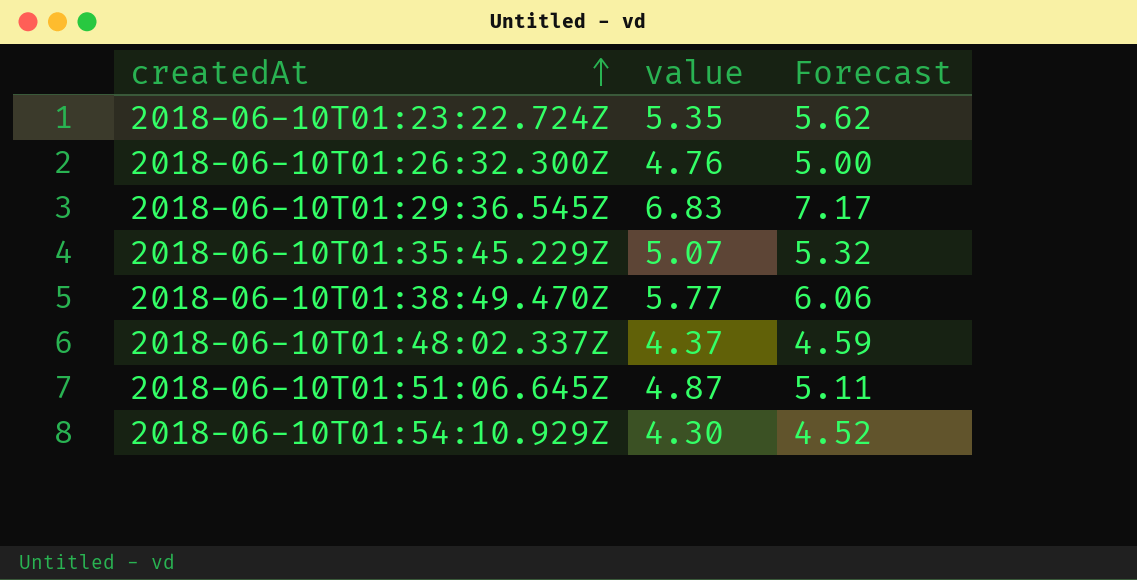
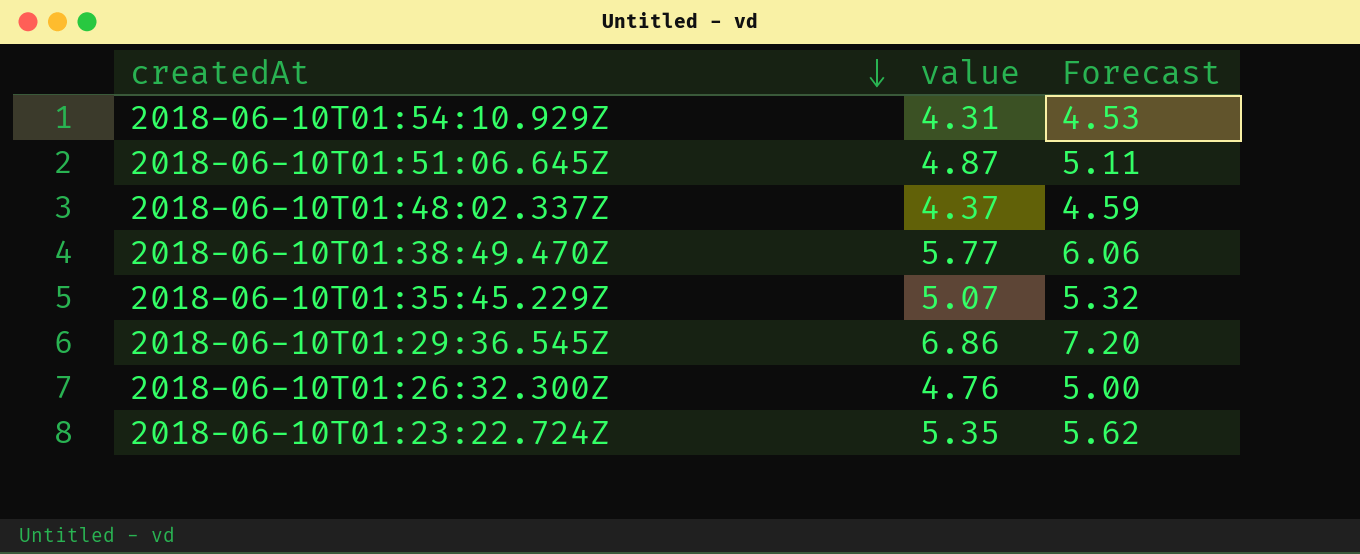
row order: createdAt ascending -> createdAt descending
2018-06-10T01:54:10.929Z | value: 4.30 -> 4.31
2018-06-10T01:54:10.929Z | Forecast: 4.52 -> 4.53
2018-06-10T01:29:36.545Z | value: 6.83 -> 6.86
2018-06-10T01:29:36.545Z | Forecast: 7.17 -> 7.20

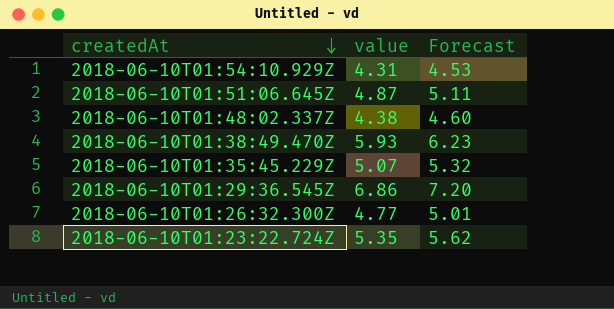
2018-06-10T01:48:02.337Z | value: 4.37 -> 4.38
2018-06-10T01:48:02.337Z | Forecast: 4.59 -> 4.60
2018-06-10T01:38:49.470Z | value: 5.77 -> 5.93
2018-06-10T01:38:49.470Z | Forecast: 6.06 -> 6.23
2018-06-10T01:26:32.300Z | value: 4.76 -> 4.77
2018-06-10T01:26:32.300Z | Forecast: 5.00 -> 5.01

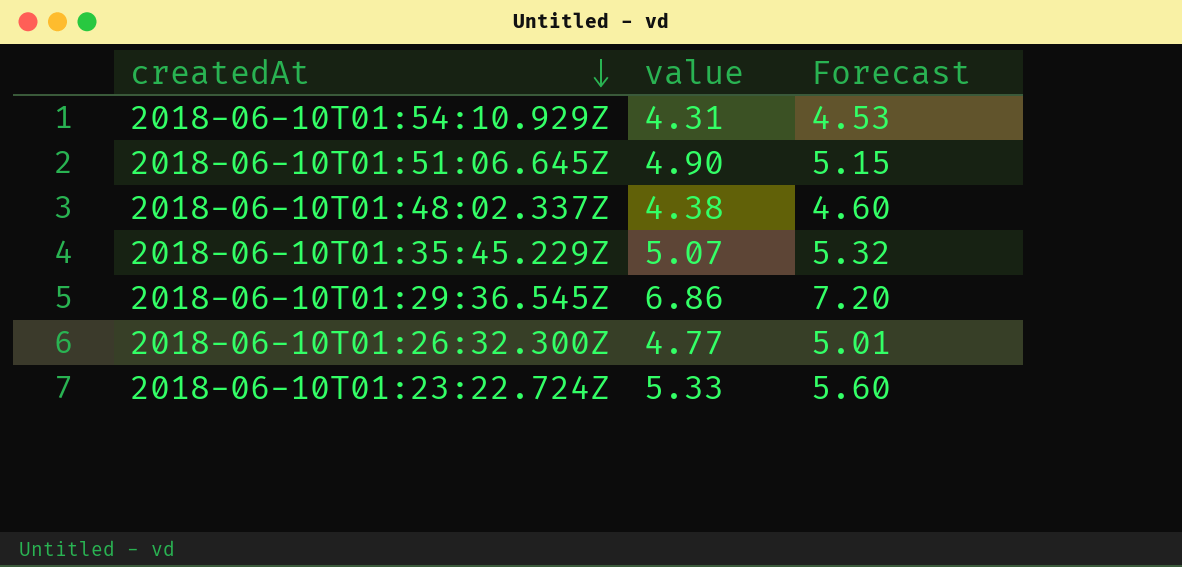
row 2018-06-10T01:38:49.470Z: 5.93 | 6.23 -> none
2018-06-10T01:51:06.645Z | value: 4.87 -> 4.90
2018-06-10T01:51:06.645Z | Forecast: 5.11 -> 5.15
2018-06-10T01:23:22.724Z | value: 5.35 -> 5.33
2018-06-10T01:23:22.724Z | Forecast: 5.62 -> 5.60

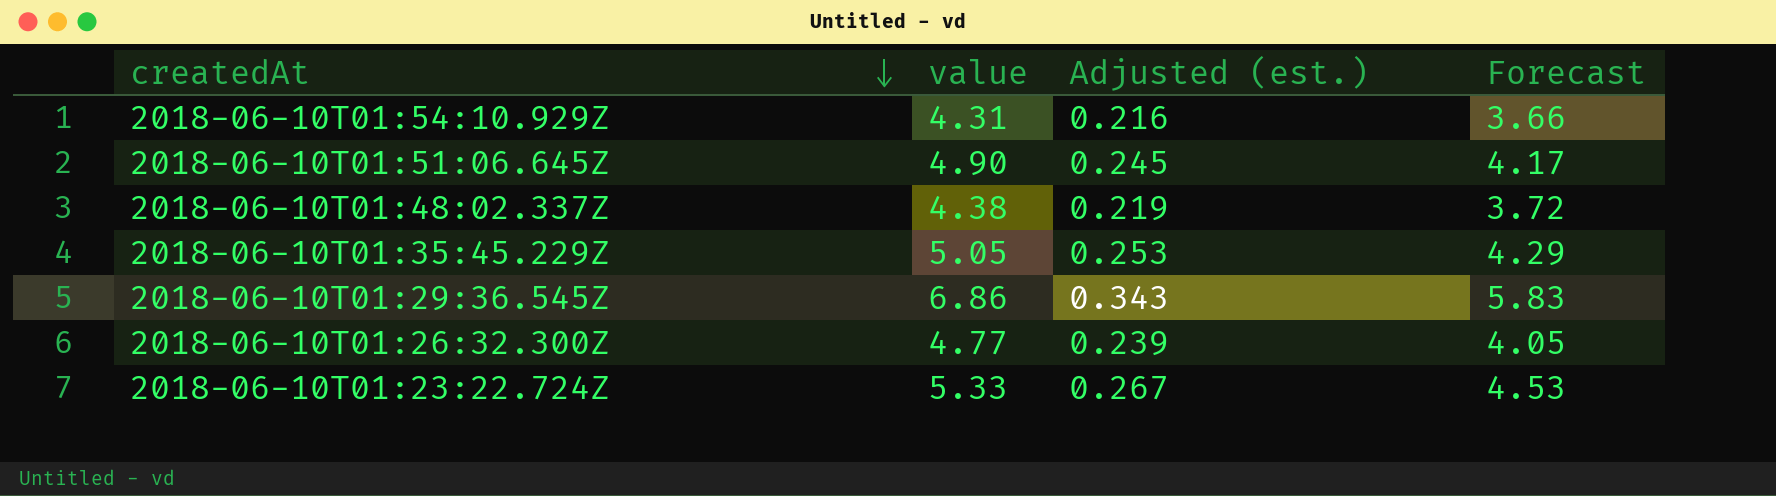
column Adjusted (est.) | formula: none -> [value] * 0.05
column Forecast | formula: [value] * 1.05 -> [value] * 0.85
2018-06-10T01:35:45.229Z | value: 5.07 -> 5.05

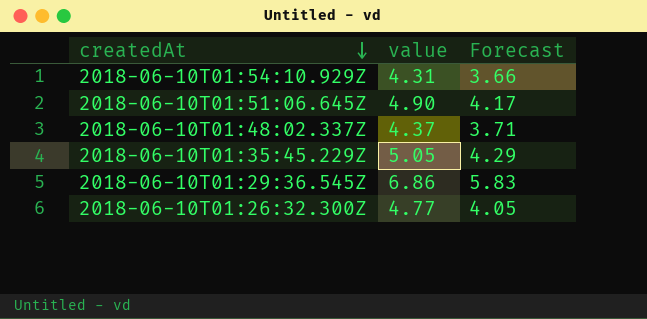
column Adjusted (est.) | formula: [value] * 0.05 -> none
row 2018-06-10T01:23:22.724Z: 5.33 | 0.267 | 4.53 -> none
2018-06-10T01:48:02.337Z | value: 4.38 -> 4.37
2018-06-10T01:48:02.337Z | Forecast: 3.72 -> 3.71

